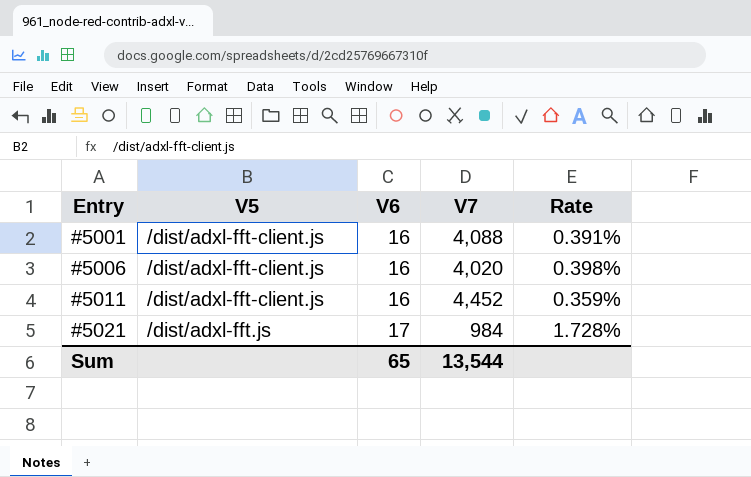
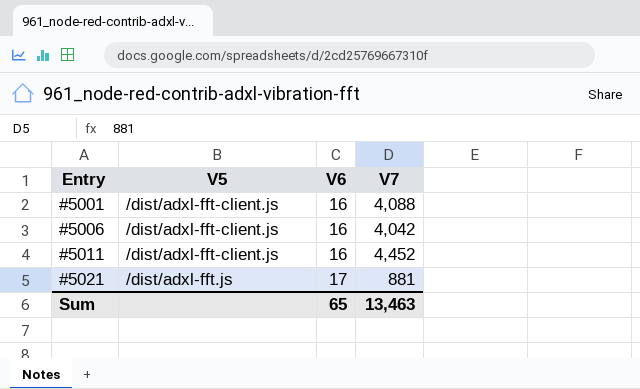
column Rate | formula: [V6] / [V7] -> none
#5006 | V7: 4,020 -> 4,042
#5021 | V7: 984 -> 881
Sum | V7: 13,544 -> 13,463

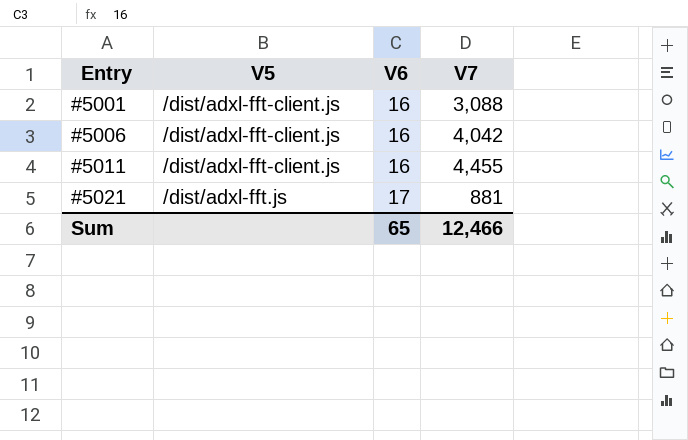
#5001 | V7: 4,088 -> 3,088
#5011 | V7: 4,452 -> 4,455
Sum | V7: 13,463 -> 12,466

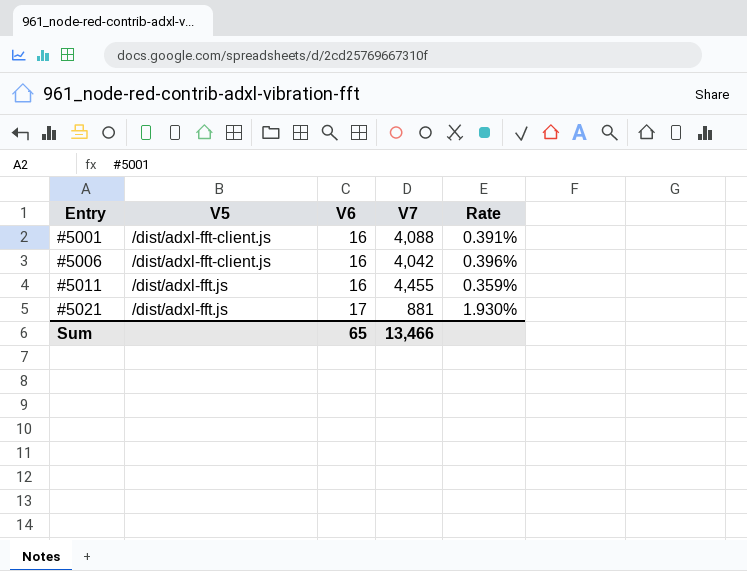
column Rate | formula: none -> [V6] / [V7]
#5001 | V7: 3,088 -> 4,088
#5011 | V5: /dist/adxl-fft-client.js -> /dist/adxl-fft.js
Sum | V7: 12,466 -> 13,466

